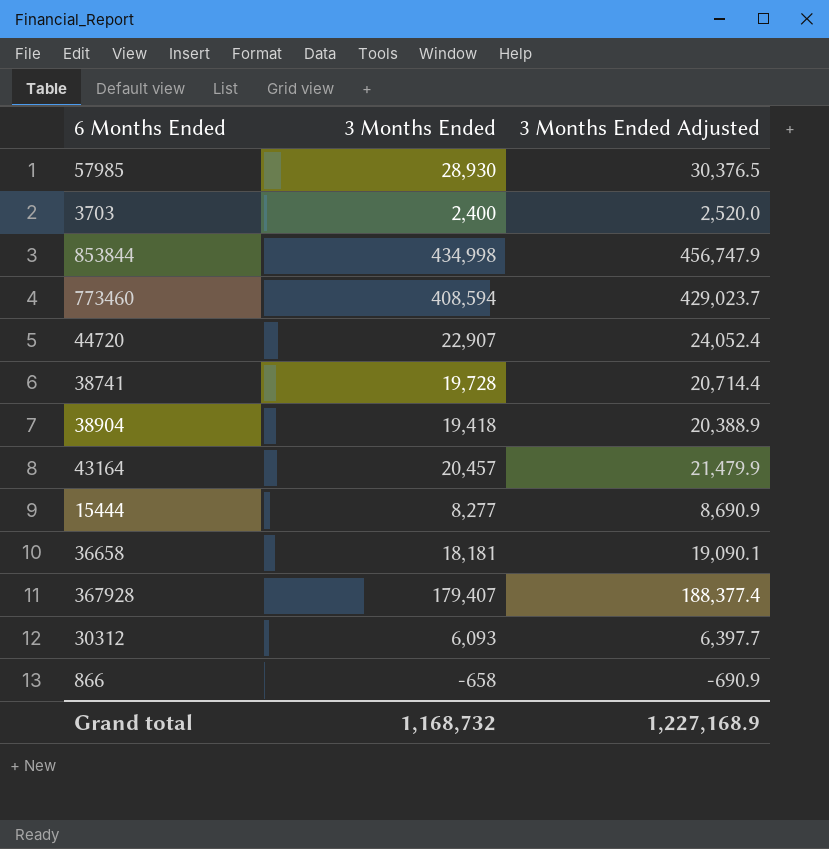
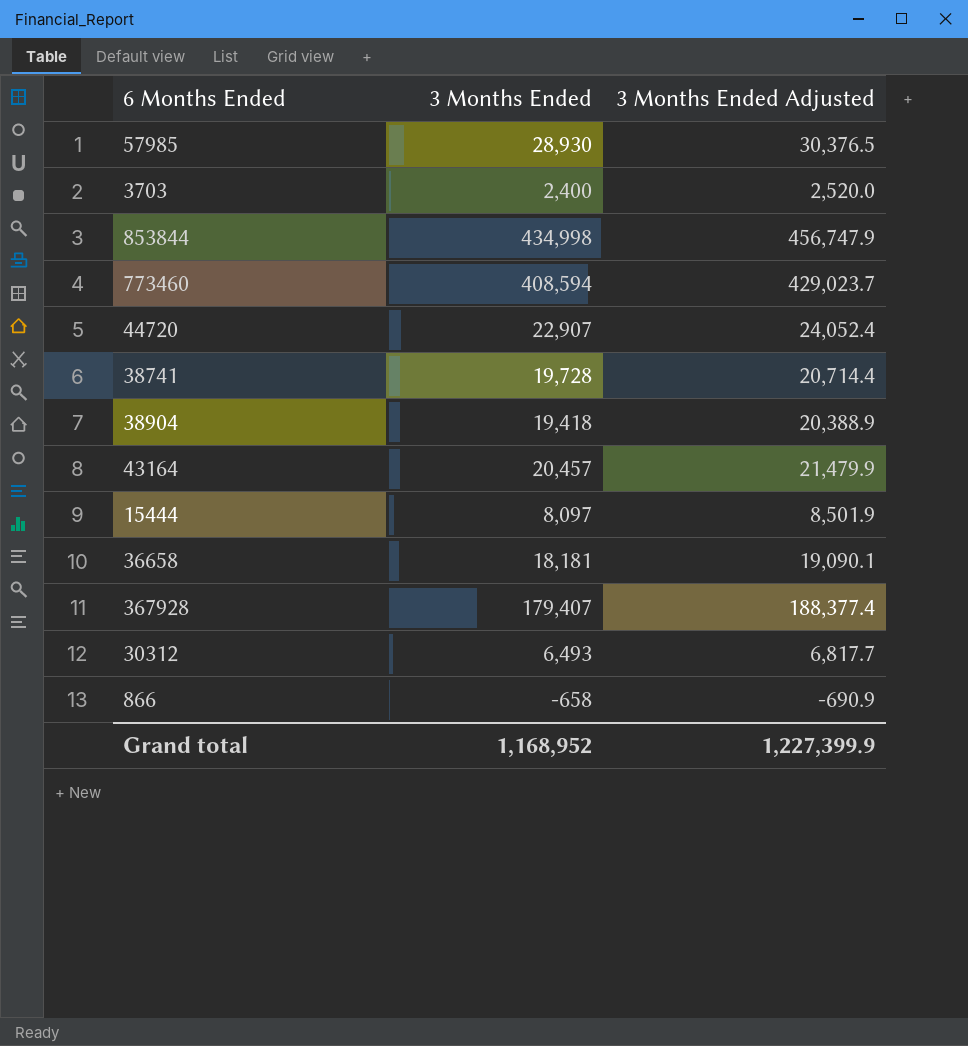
15444 | 3 Months Ended: 8,277 -> 8,097
15444 | 3 Months Ended Adjusted: 8,690.9 -> 8,501.9
30312 | 3 Months Ended: 6,093 -> 6,493
30312 | 3 Months Ended Adjusted: 6,397.7 -> 6,817.7
Grand total | 3 Months Ended: 1,168,732 -> 1,168,952
Grand total | 3 Months Ended Adjusted: 1,227,168.9 -> 1,227,399.9

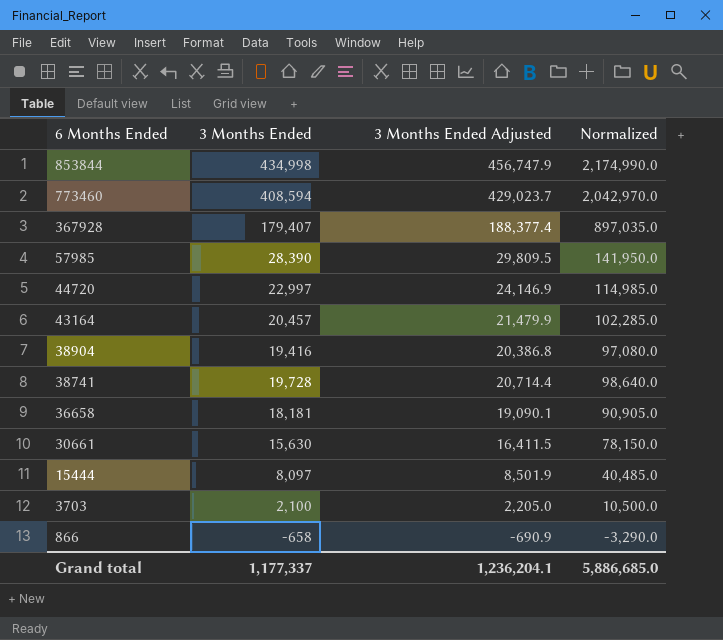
row order: none -> 6 Months Ended descending
column Normalized | formula: none -> [3 Months Ended] * 5
row 30312: 6,493 | 6,817.7 -> none
57985 | 3 Months Ended: 28,930 -> 28,390
57985 | 3 Months Ended Adjusted: 30,376.5 -> 29,809.5
44720 | 3 Months Ended: 22,907 -> 22,997
44720 | 3 Months Ended Adjusted: 24,052.4 -> 24,146.9
38904 | 3 Months Ended: 19,418 -> 19,416
38904 | 3 Months Ended Adjusted: 20,388.9 -> 20,386.8
row 30661: none -> 15,630 | 16,411.5 | 78,150.0
3703 | 3 Months Ended: 2,400 -> 2,100
3703 | 3 Months Ended Adjusted: 2,520.0 -> 2,205.0
Grand total | 3 Months Ended: 1,168,952 -> 1,177,337
Grand total | 3 Months Ended Adjusted: 1,227,399.9 -> 1,236,204.1

